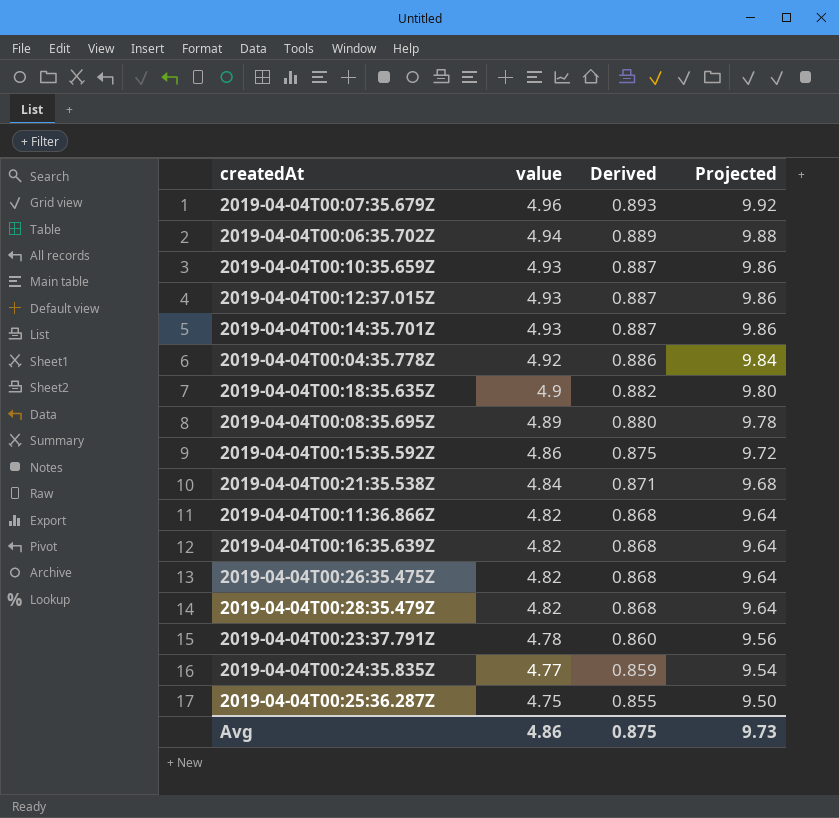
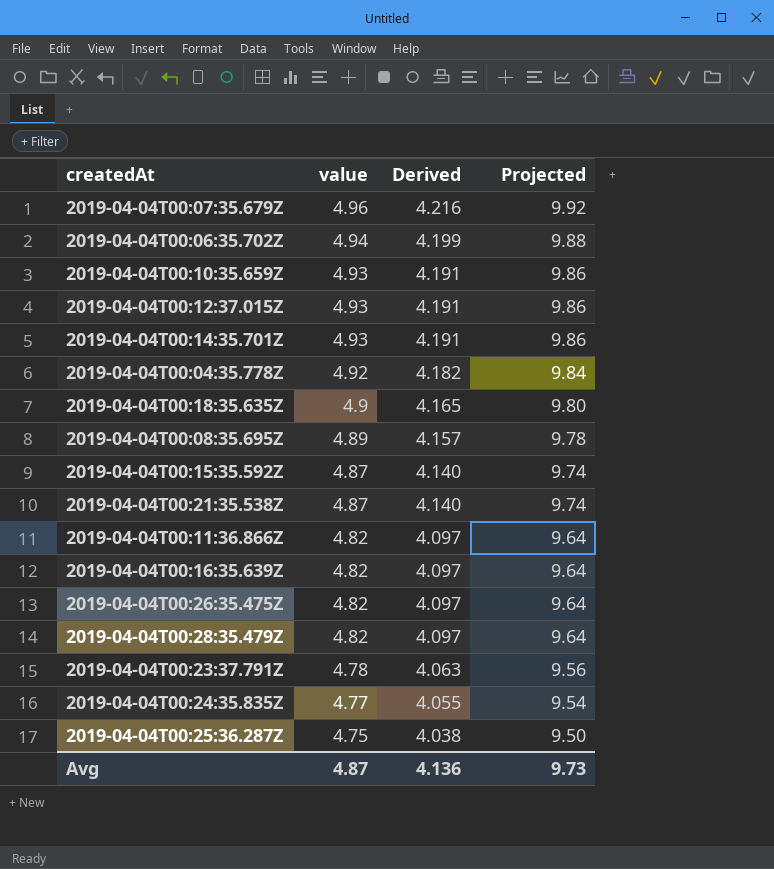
column Derived | formula: [value] * 0.18 -> [value] * 0.85
2019-04-04T00:15:35.592Z | value: 4.86 -> 4.87
2019-04-04T00:15:35.592Z | Projected: 9.72 -> 9.74
2019-04-04T00:21:35.538Z | value: 4.84 -> 4.87
2019-04-04T00:21:35.538Z | Projected: 9.68 -> 9.74
Avg | value: 4.86 -> 4.87
Avg | Derived: 0.875 -> 4.136

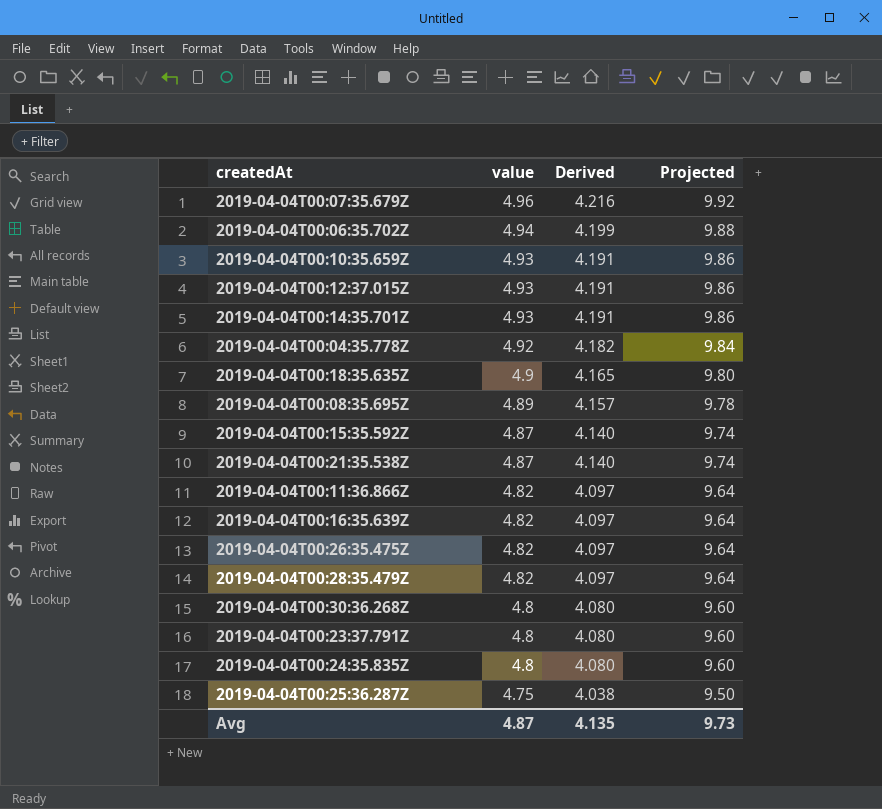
row 2019-04-04T00:30:36.268Z: none -> 4.8 | 4.080 | 9.60
2019-04-04T00:23:37.791Z | value: 4.78 -> 4.8
2019-04-04T00:23:37.791Z | Derived: 4.063 -> 4.080
2019-04-04T00:23:37.791Z | Projected: 9.56 -> 9.60
2019-04-04T00:24:35.835Z | value: 4.77 -> 4.8
2019-04-04T00:24:35.835Z | Derived: 4.055 -> 4.080
2019-04-04T00:24:35.835Z | Projected: 9.54 -> 9.60
Avg | Derived: 4.136 -> 4.135

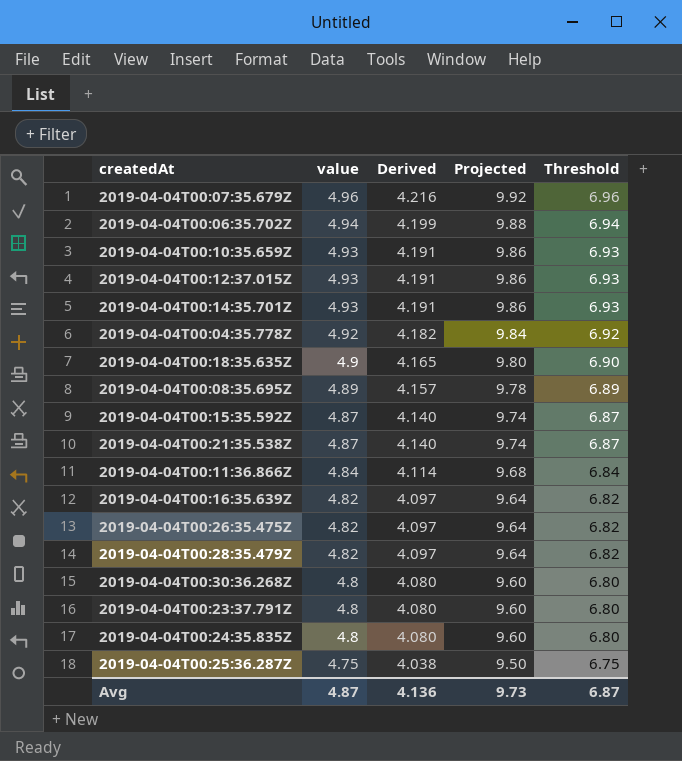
column Threshold | formula: none -> [value] + 2
2019-04-04T00:11:36.866Z | value: 4.82 -> 4.84
2019-04-04T00:11:36.866Z | Derived: 4.097 -> 4.114
2019-04-04T00:11:36.866Z | Projected: 9.64 -> 9.68
Avg | Derived: 4.135 -> 4.136

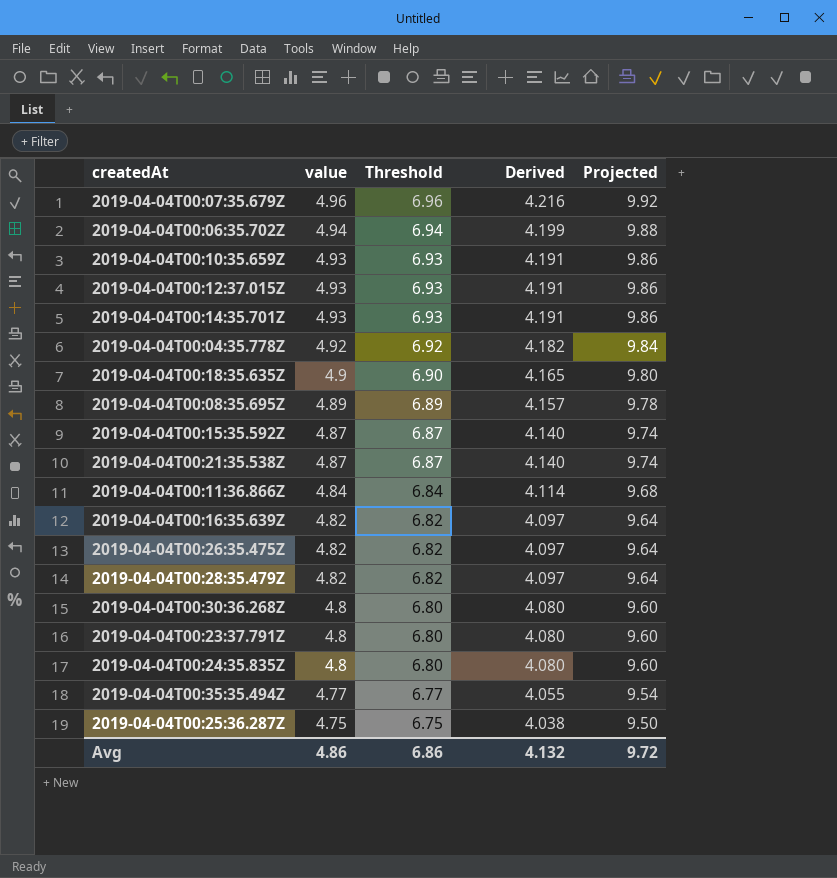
column Threshold | position: 5 -> 3
row 2019-04-04T00:35:35.494Z: none -> 4.77 | 6.77 | 4.055 | 9.54
Avg | value: 4.87 -> 4.86
Avg | Threshold: 6.87 -> 6.86
Avg | Derived: 4.136 -> 4.132
Avg | Projected: 9.73 -> 9.72

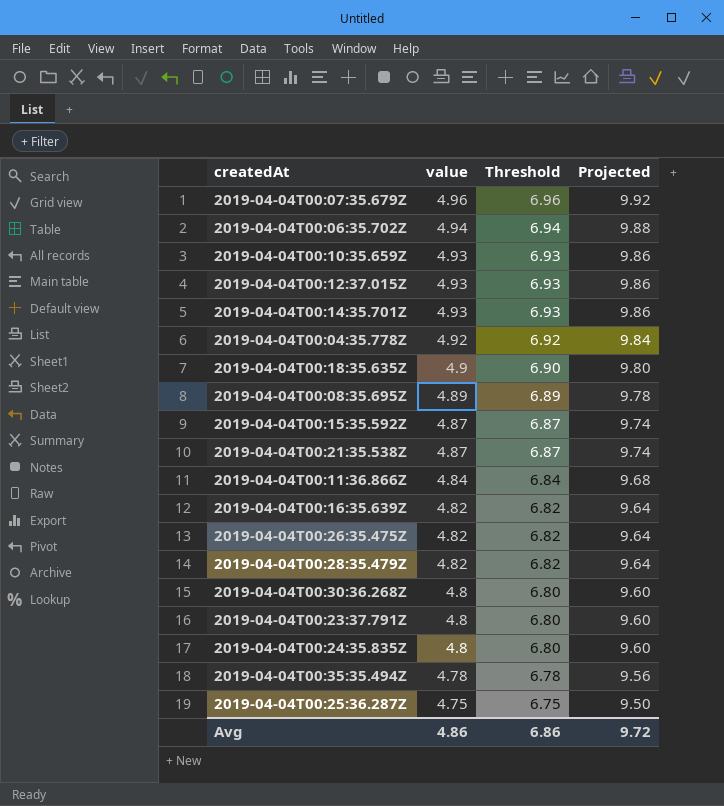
column Derived | formula: [value] * 0.85 -> none
2019-04-04T00:35:35.494Z | value: 4.77 -> 4.78
2019-04-04T00:35:35.494Z | Threshold: 6.77 -> 6.78
2019-04-04T00:35:35.494Z | Projected: 9.54 -> 9.56

